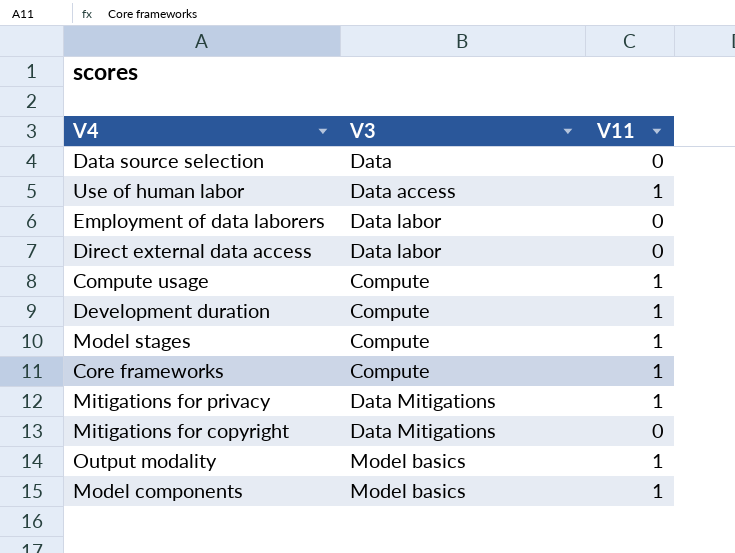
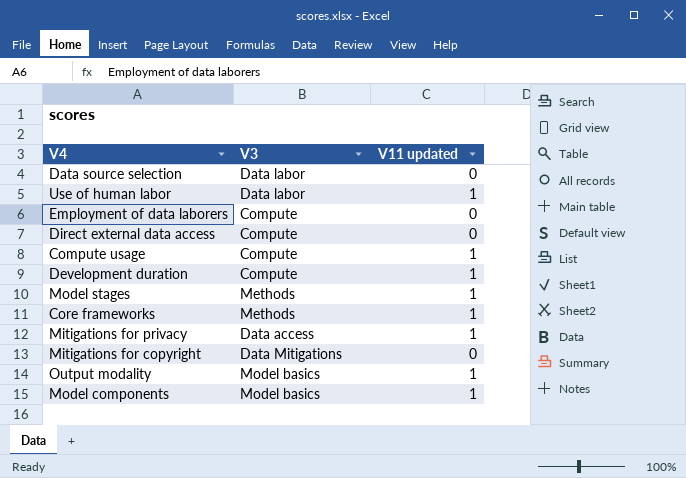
column name: V11 -> V11 updated
Data source selection | V3: Data -> Data labor
Use of human labor | V3: Data access -> Data labor
Employment of data laborers | V3: Data labor -> Compute
Direct external data access | V3: Data labor -> Compute
Model stages | V3: Compute -> Methods
Core frameworks | V3: Compute -> Methods
Mitigations for privacy | V3: Data Mitigations -> Data access

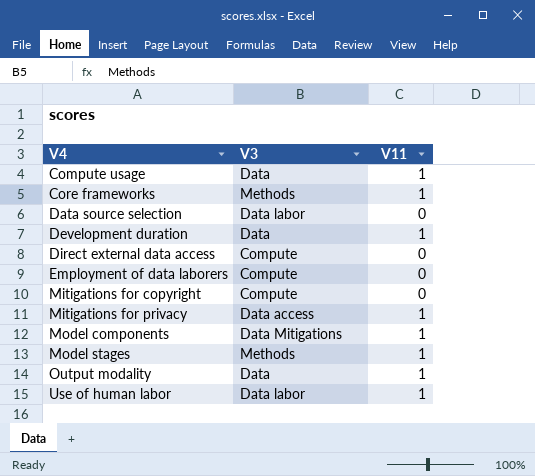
row order: none -> V4 ascending
column name: V11 updated -> V11
Compute usage | V3: Compute -> Data
Development duration | V3: Compute -> Data
Mitigations for copyright | V3: Data Mitigations -> Compute
Model components | V3: Model basics -> Data Mitigations
Output modality | V3: Model basics -> Data

